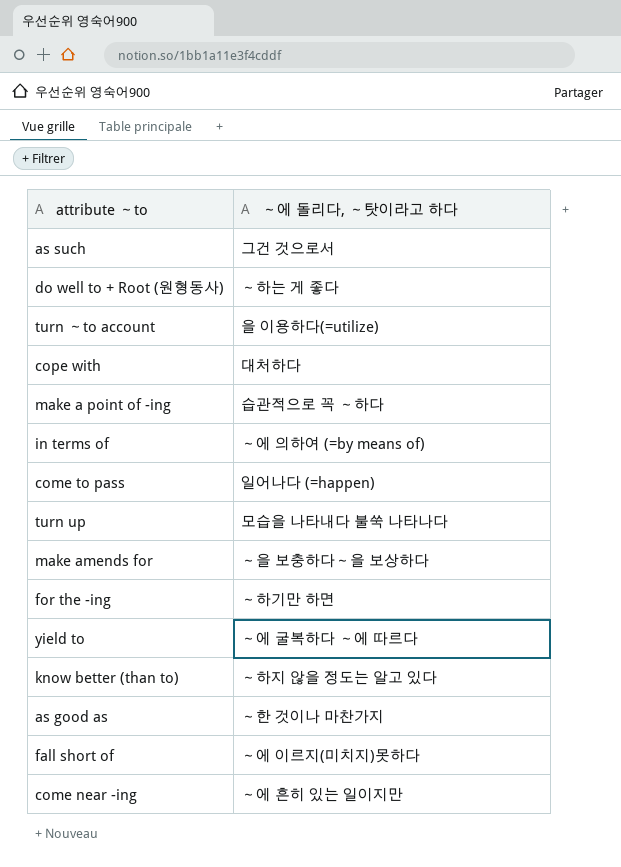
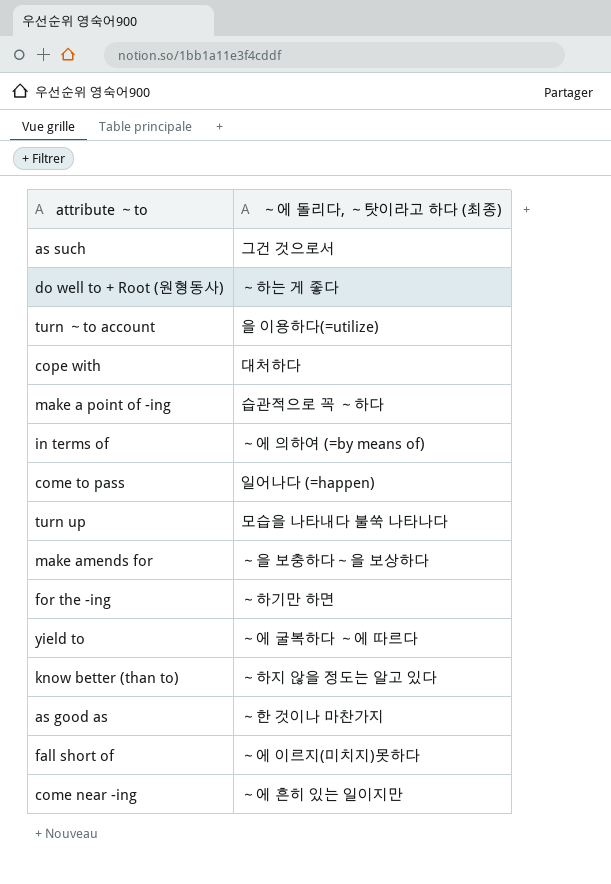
column name: ～에 돌리다, ～탓이라고 하다 -> ～에 돌리다, ～탓이라고 하다 (최종)

